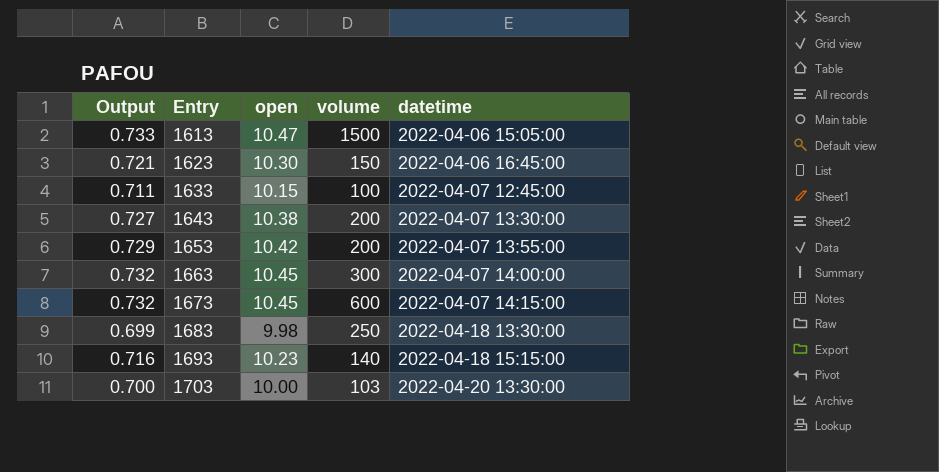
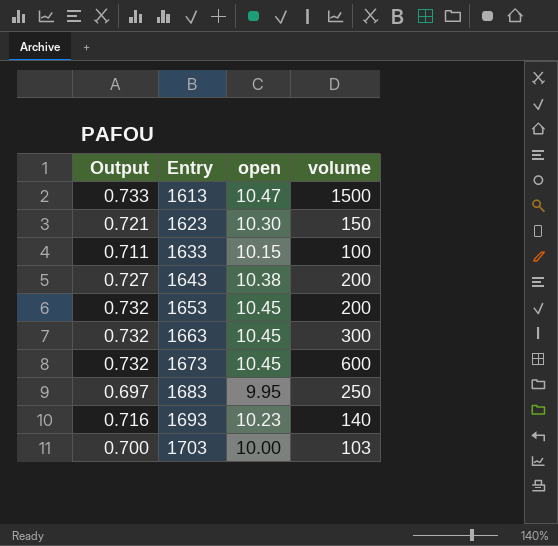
column datetime | position: 5 -> none
1653 | Output: 0.729 -> 0.732
1653 | open: 10.42 -> 10.45
1683 | Output: 0.699 -> 0.697
1683 | open: 9.98 -> 9.95

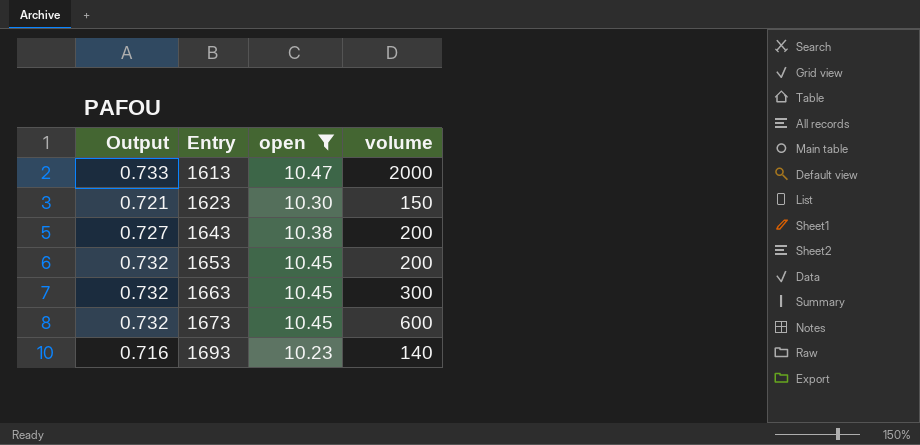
filter: none -> open >= 10.23
1613 | volume: 1500 -> 2000

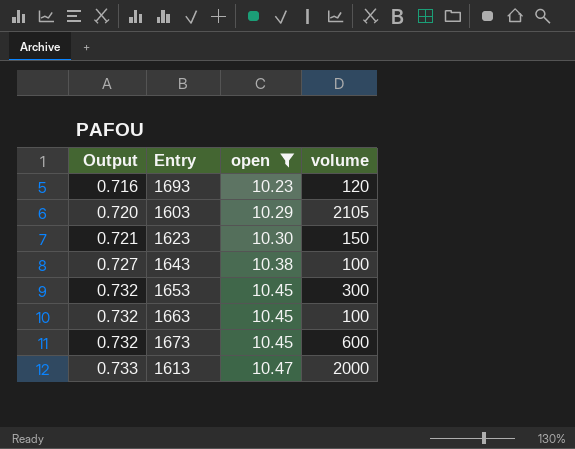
row order: Entry ascending -> Output ascending
1693 | volume: 140 -> 120
row 1603: none -> 0.720 | 10.29 | 2105
1643 | volume: 200 -> 100
1653 | volume: 200 -> 300
1663 | volume: 300 -> 100

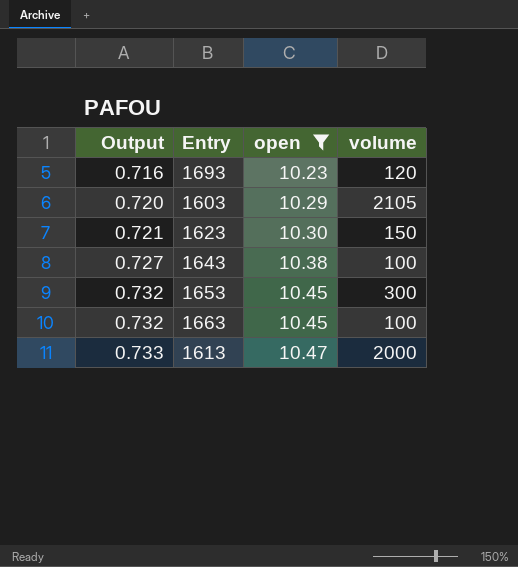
row 1673: 0.732 | 10.45 | 600 -> none

